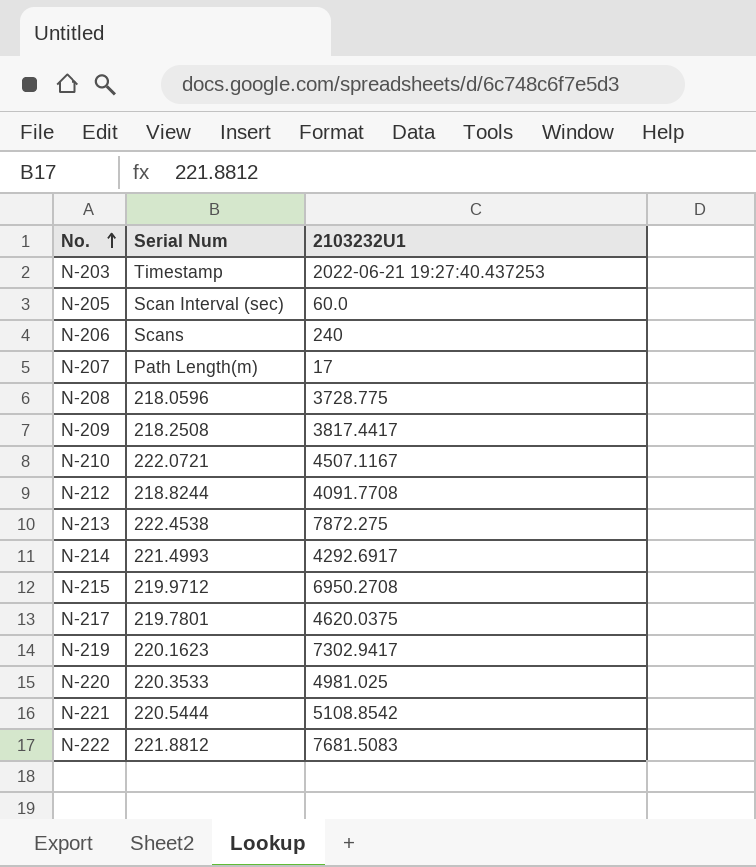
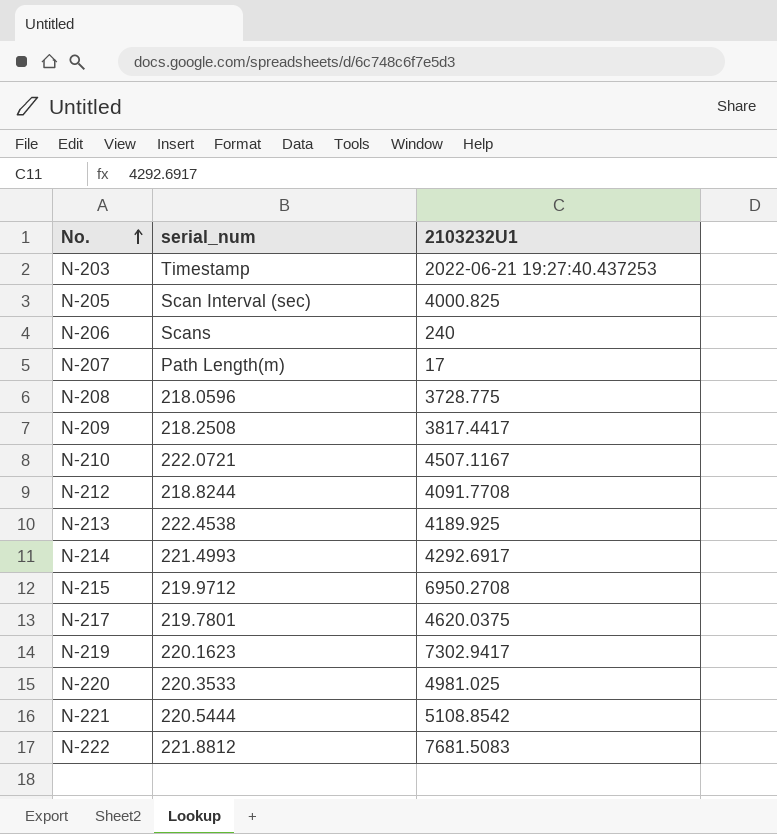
column name: Serial Num -> serial_num
N-205 | 2103232U1: 60.0 -> 4000.825
N-213 | 2103232U1: 7872.275 -> 4189.925

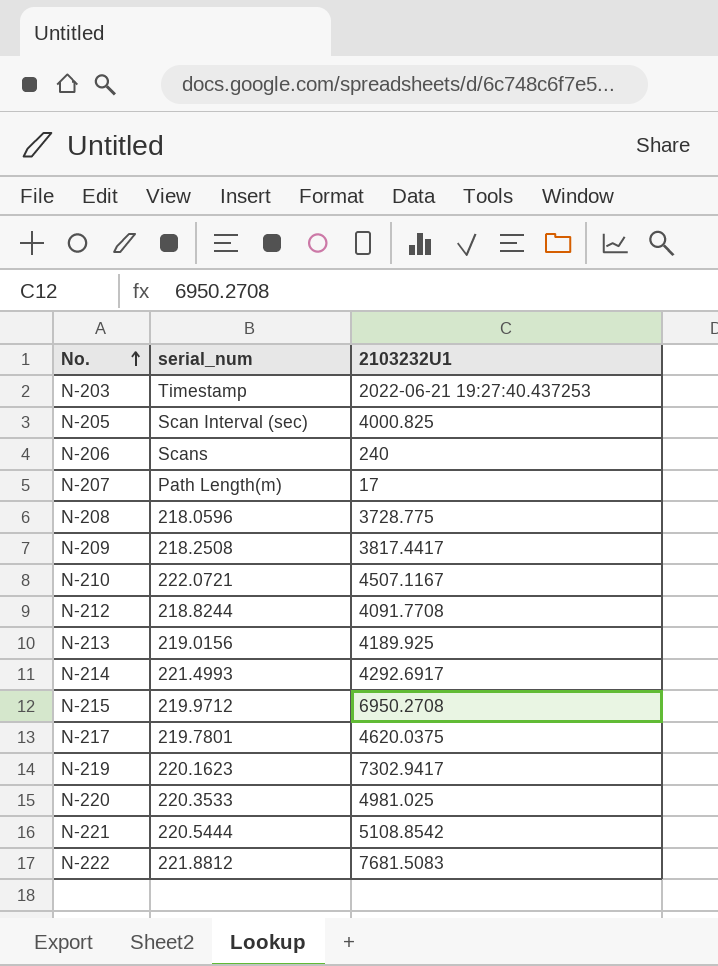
N-213 | serial_num: 222.4538 -> 219.0156

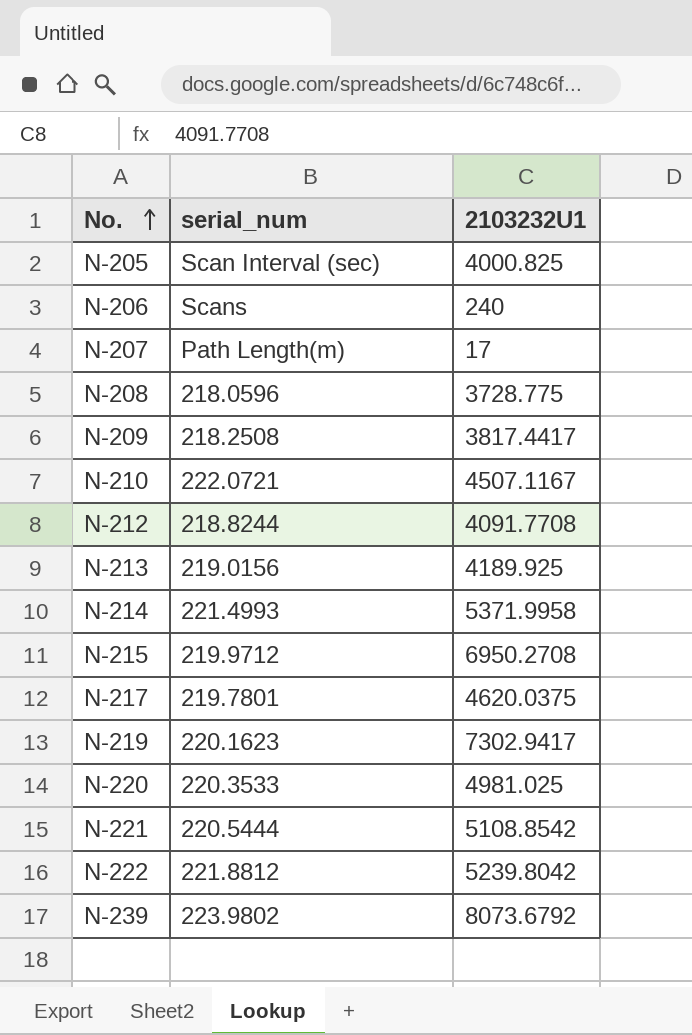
row N-203: Timestamp | 2022-06-21 19:27:40.437253 -> none
N-214 | 2103232U1: 4292.6917 -> 5371.9958
N-222 | 2103232U1: 7681.5083 -> 5239.8042
row N-239: none -> 223.9802 | 8073.6792

